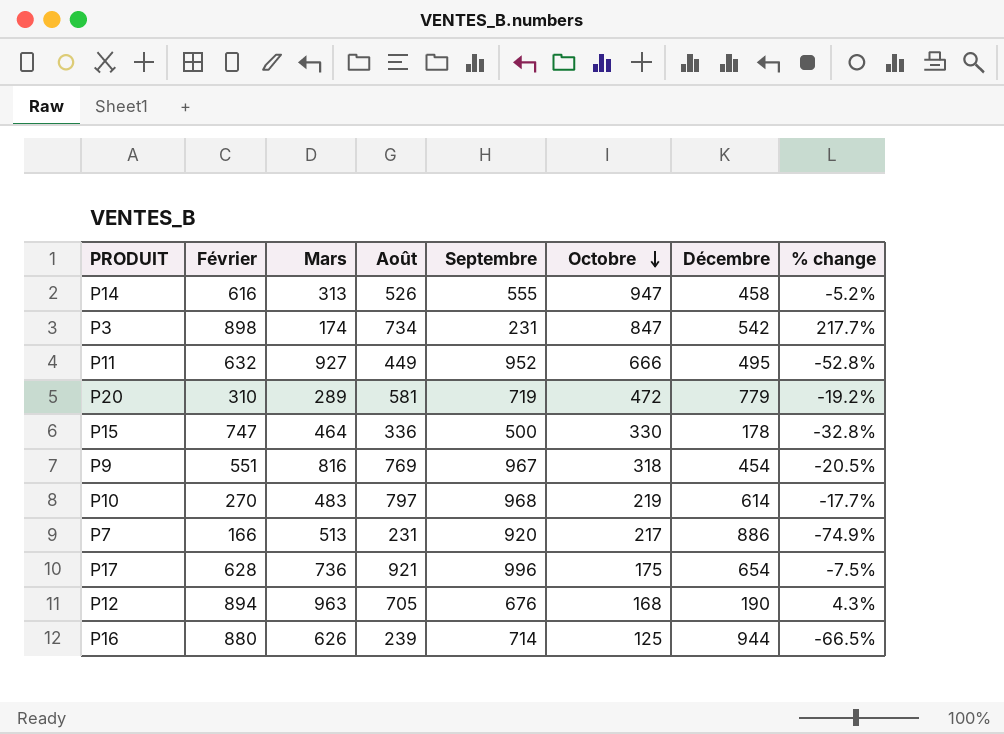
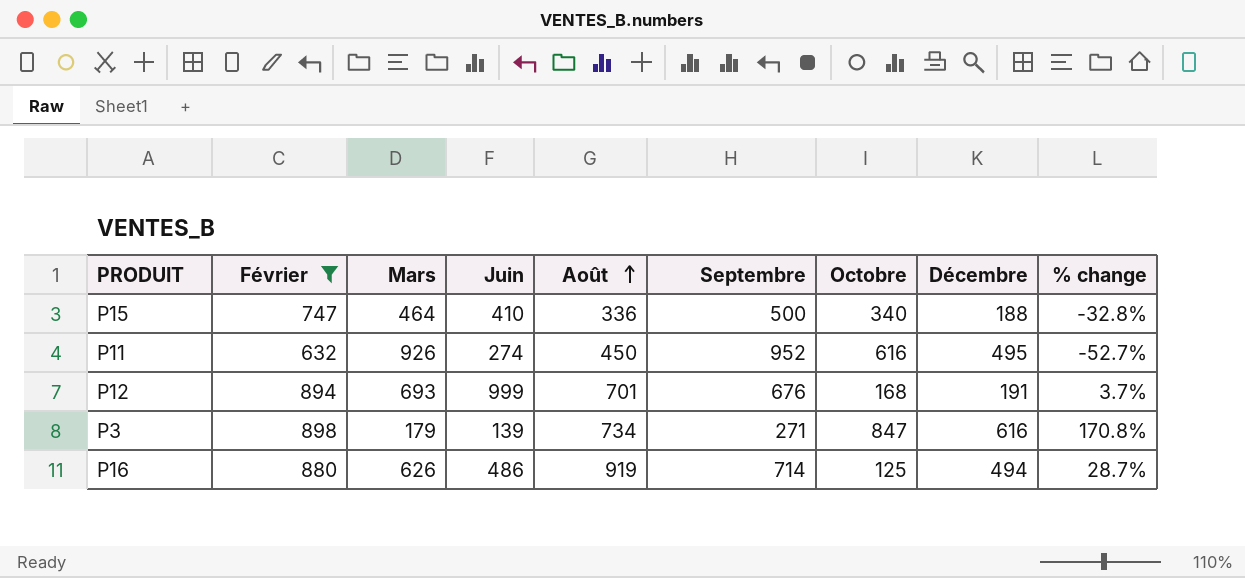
filter: none -> Février >= 632
row order: Octobre descending -> Août ascending
column Juin | position: none -> 4
P15 | Octobre: 330 -> 340
P15 | Décembre: 178 -> 188
P11 | Mars: 927 -> 926
P11 | Août: 449 -> 450
P11 | Octobre: 666 -> 616
P11 | % change: -52.8% -> -52.7%
P12 | Mars: 963 -> 693
P12 | Août: 705 -> 701
P12 | Décembre: 190 -> 191
P12 | % change: 4.3% -> 3.7%
P3 | Mars: 174 -> 179
P3 | Septembre: 231 -> 271
P3 | Décembre: 542 -> 616
P3 | % change: 217.7% -> 170.8%
P16 | Août: 239 -> 919
P16 | Décembre: 944 -> 494
P16 | % change: -66.5% -> 28.7%

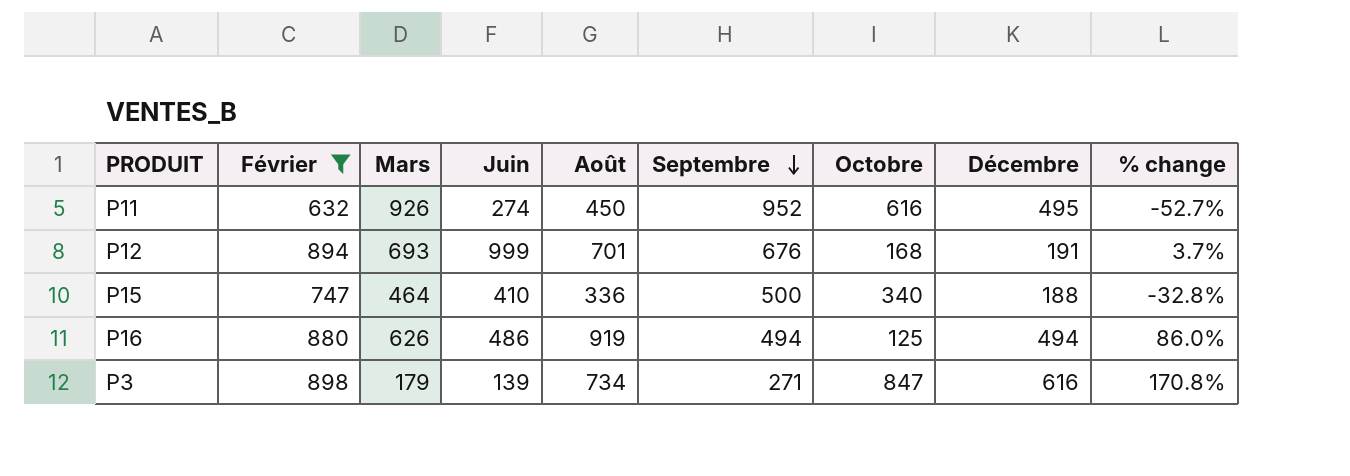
row order: Août ascending -> Septembre descending
P16 | Septembre: 714 -> 494
P16 | % change: 28.7% -> 86.0%

